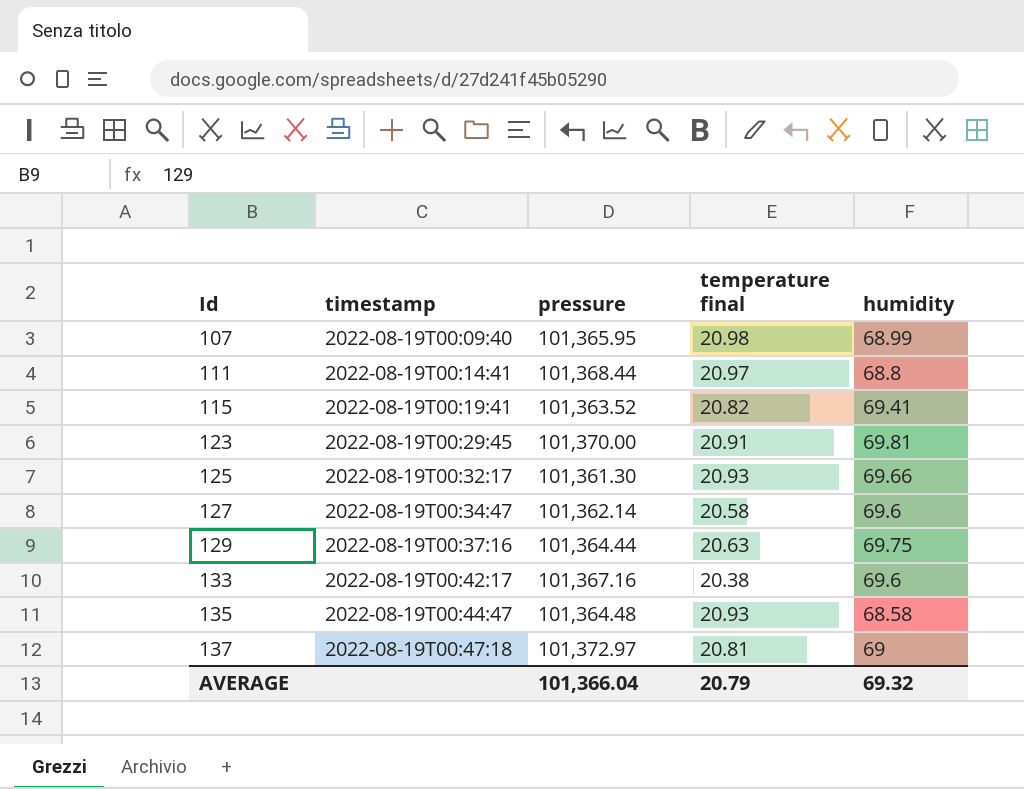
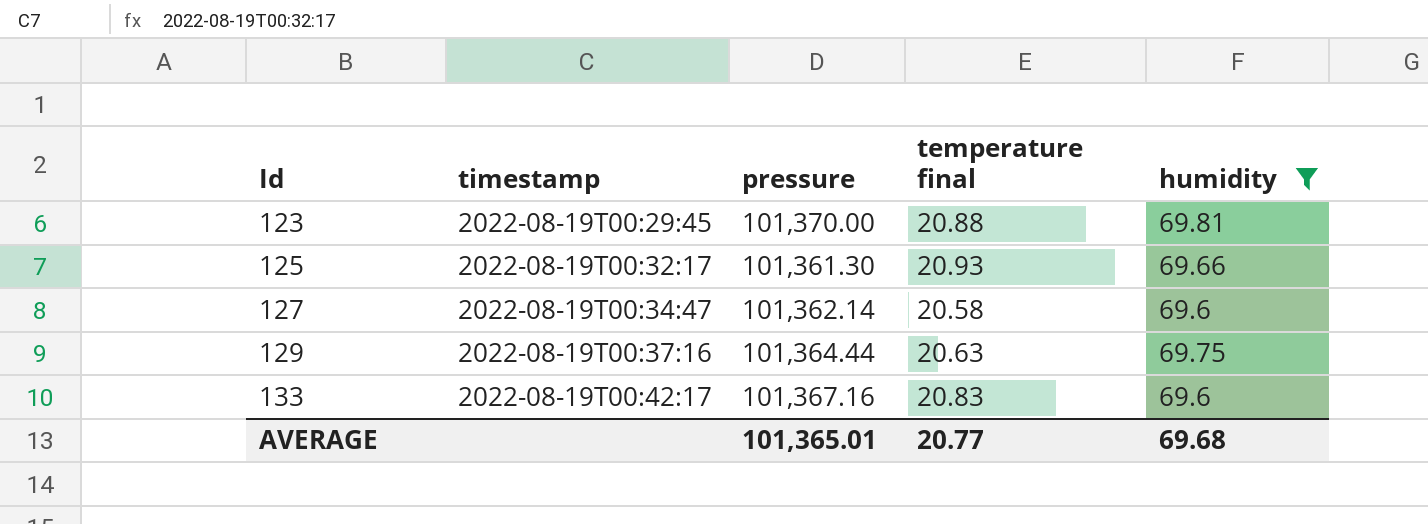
filter: none -> humidity >= 69.6
123 | temperature final: 20.91 -> 20.88
133 | temperature final: 20.38 -> 20.83
AVERAGE | pressure: 101,366.04 -> 101,365.01
AVERAGE | temperature final: 20.79 -> 20.77
AVERAGE | humidity: 69.32 -> 69.68

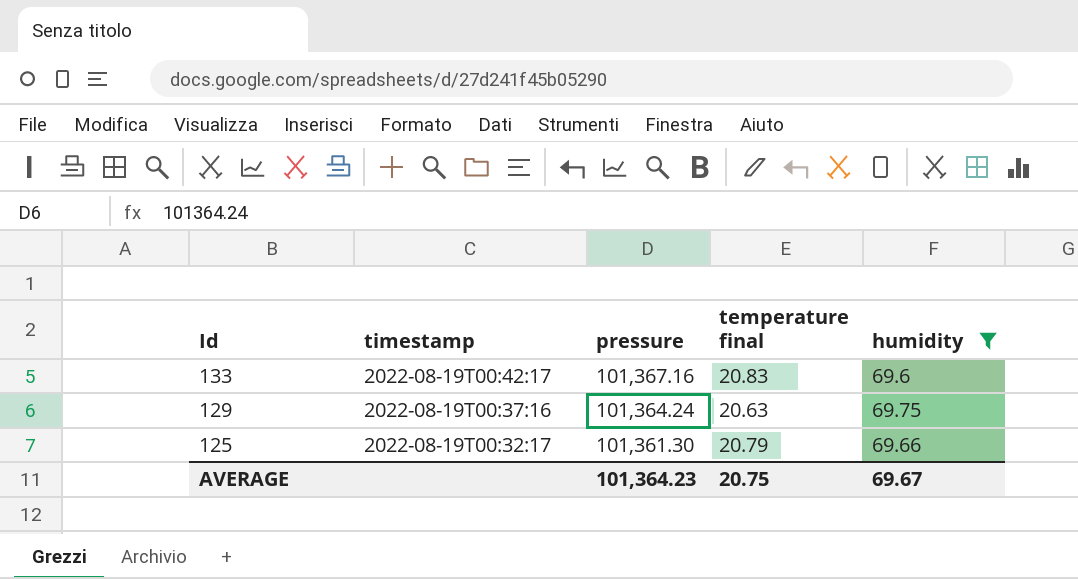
row order: Id ascending -> Id descending
row 123: 2022-08-19T00:29:45 | 101,370.00 | 20.88 | 69.81 -> none
row 127: 2022-08-19T00:34:47 | 101,362.14 | 20.58 | 69.6 -> none
129 | pressure: 101,364.44 -> 101,364.24
125 | temperature final: 20.93 -> 20.79
AVERAGE | pressure: 101,365.01 -> 101,364.23
AVERAGE | temperature final: 20.77 -> 20.75
AVERAGE | humidity: 69.68 -> 69.67

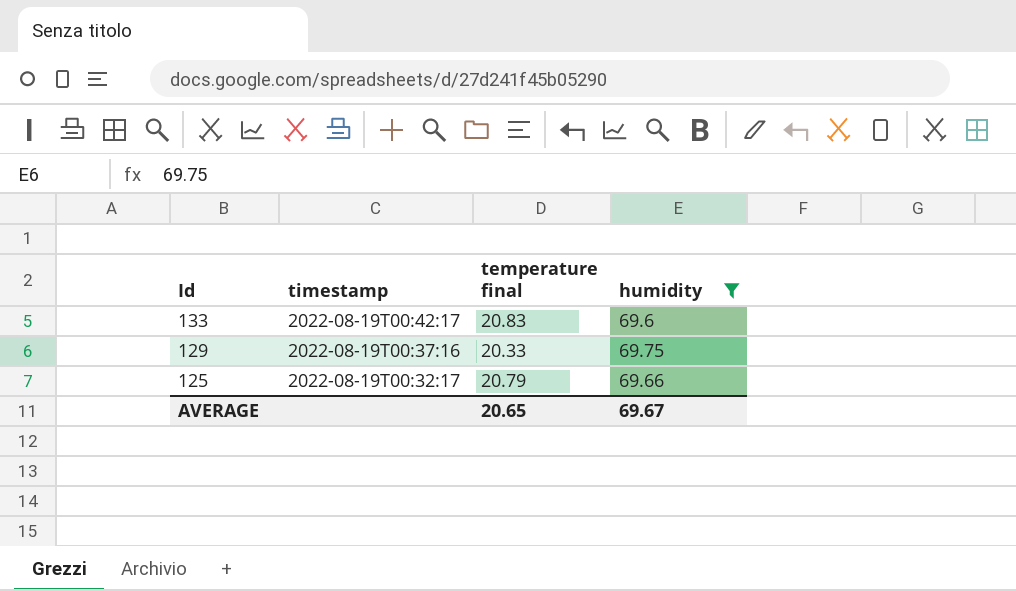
column pressure | position: 3 -> none
129 | temperature final: 20.63 -> 20.33
AVERAGE | temperature final: 20.75 -> 20.65

